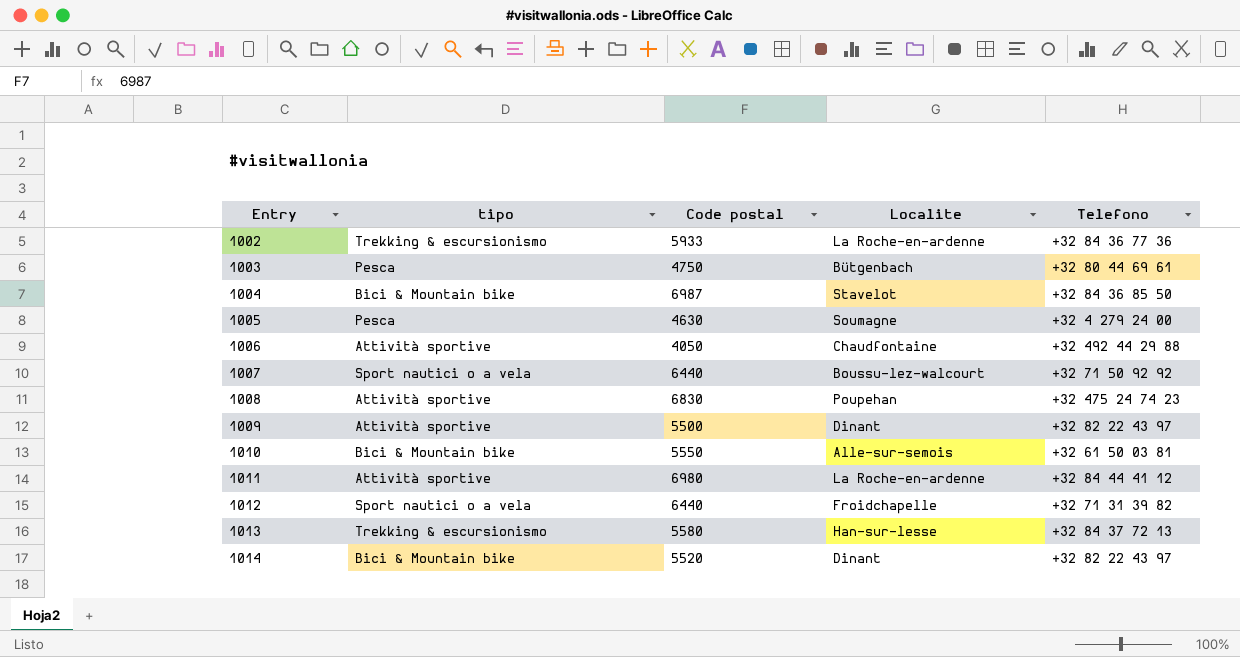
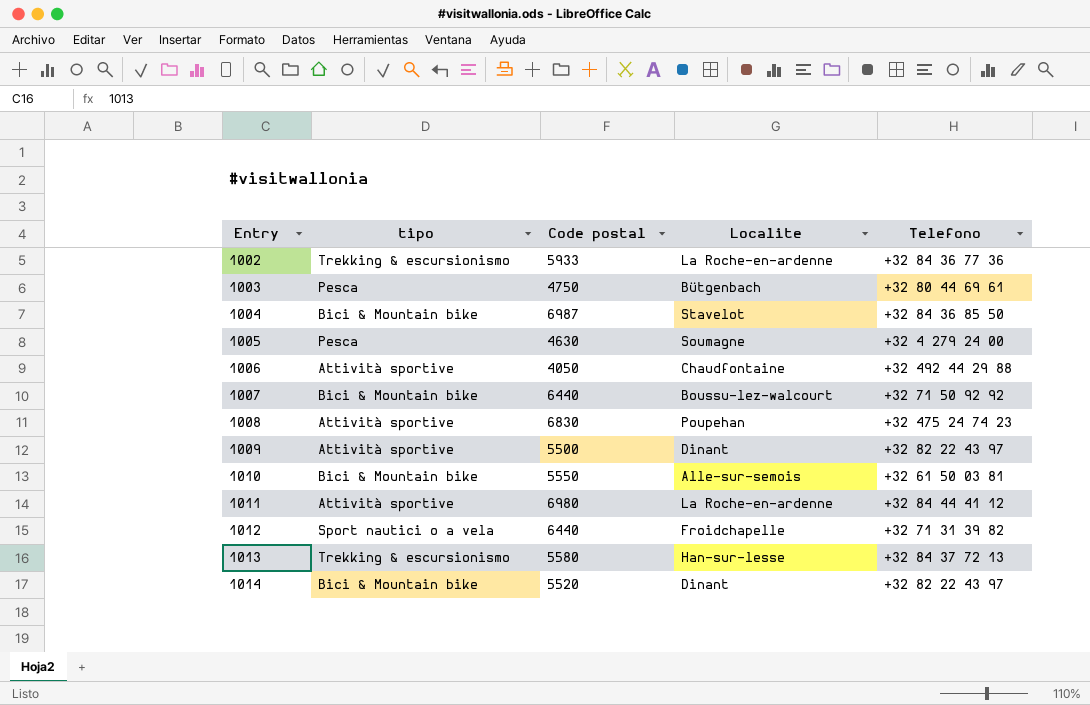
1007 | tipo: Sport nautici o a vela -> Bici & Mountain bike

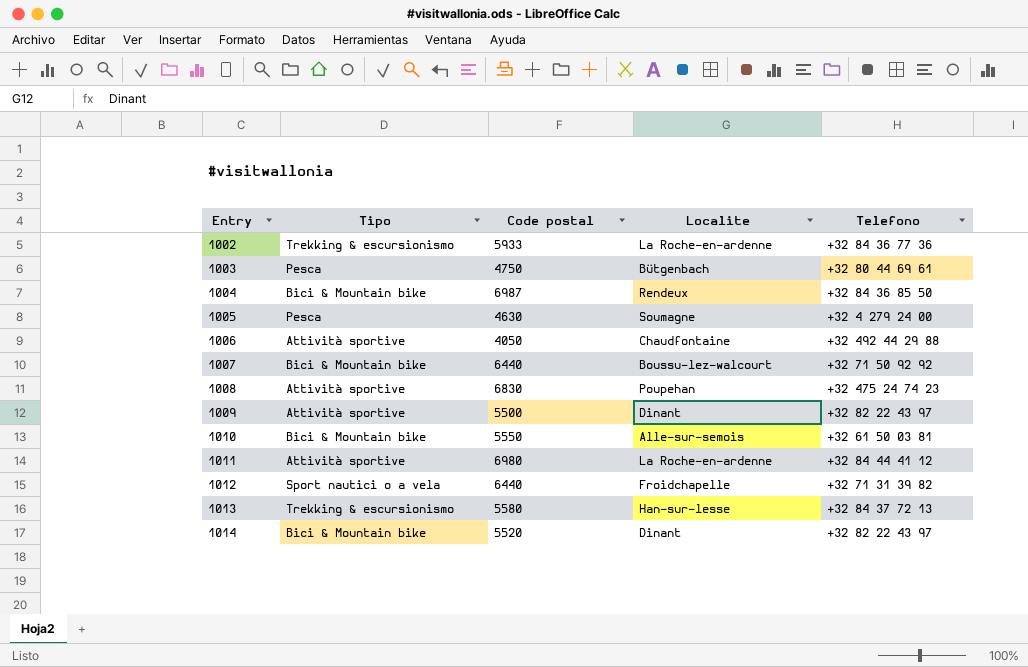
column name: tipo -> Tipo
1004 | Localite: Stavelot -> Rendeux

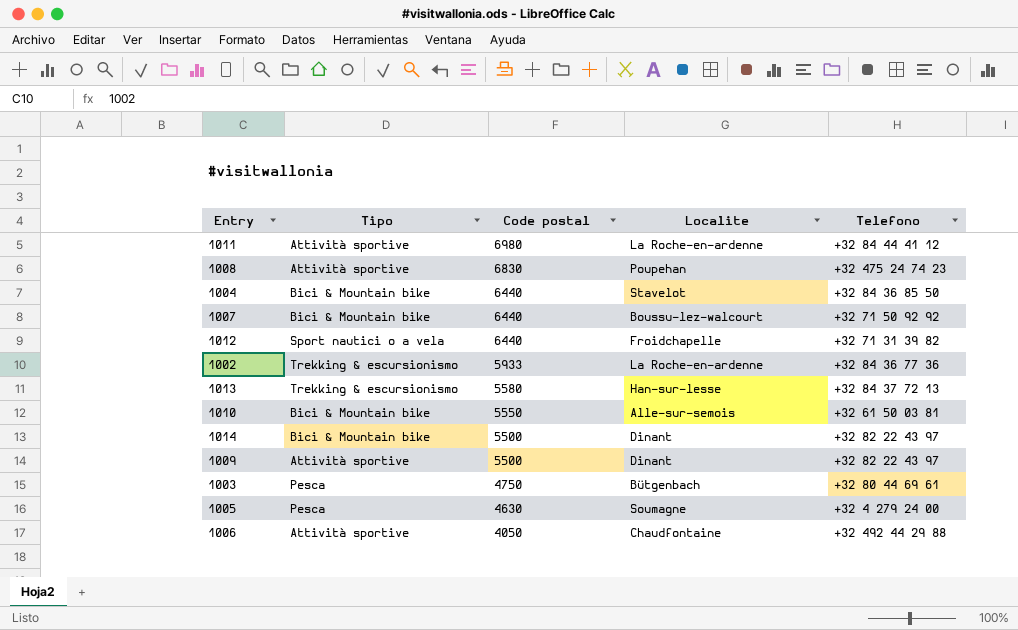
row order: Entry ascending -> Code postal descending
1004 | Code postal: 6987 -> 6440
1004 | Localite: Rendeux -> Stavelot
1014 | Code postal: 5520 -> 5500

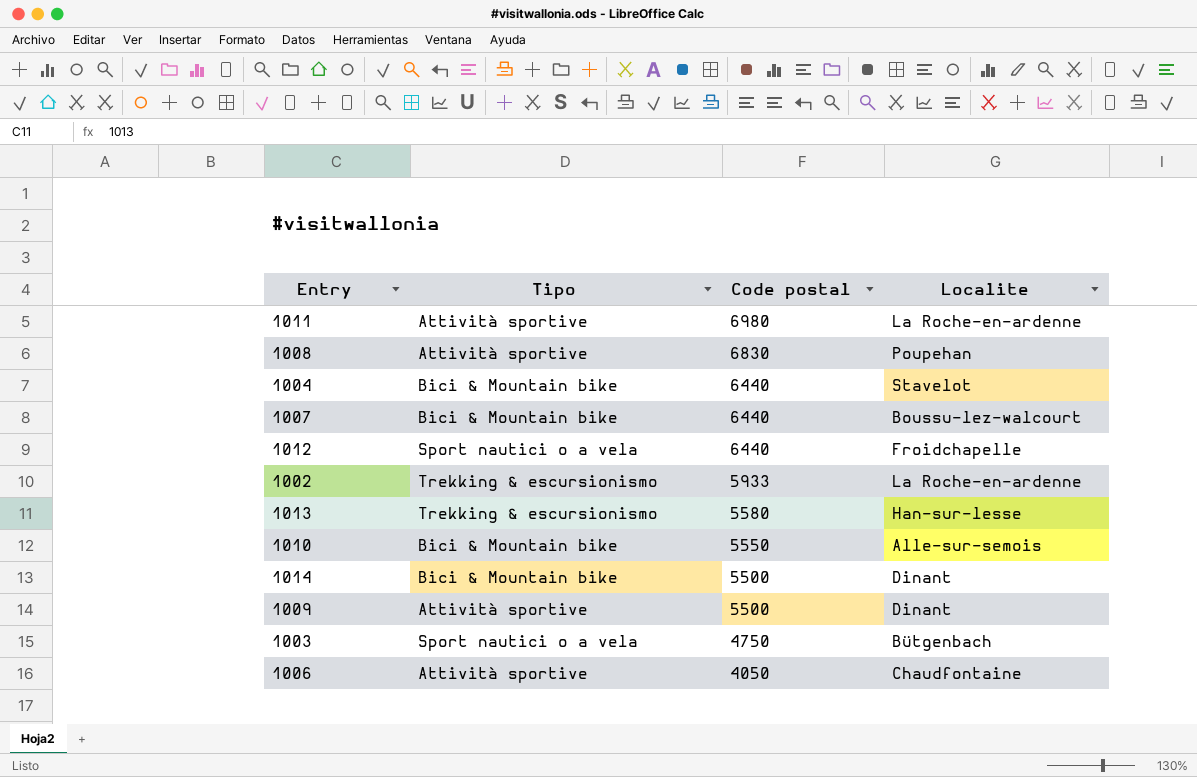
column Telefono | position: 5 -> none
row 1005: Pesca | 4630 | Soumagne | +32 4 279 24 00 -> none
1003 | Tipo: Pesca -> Sport nautici o a vela

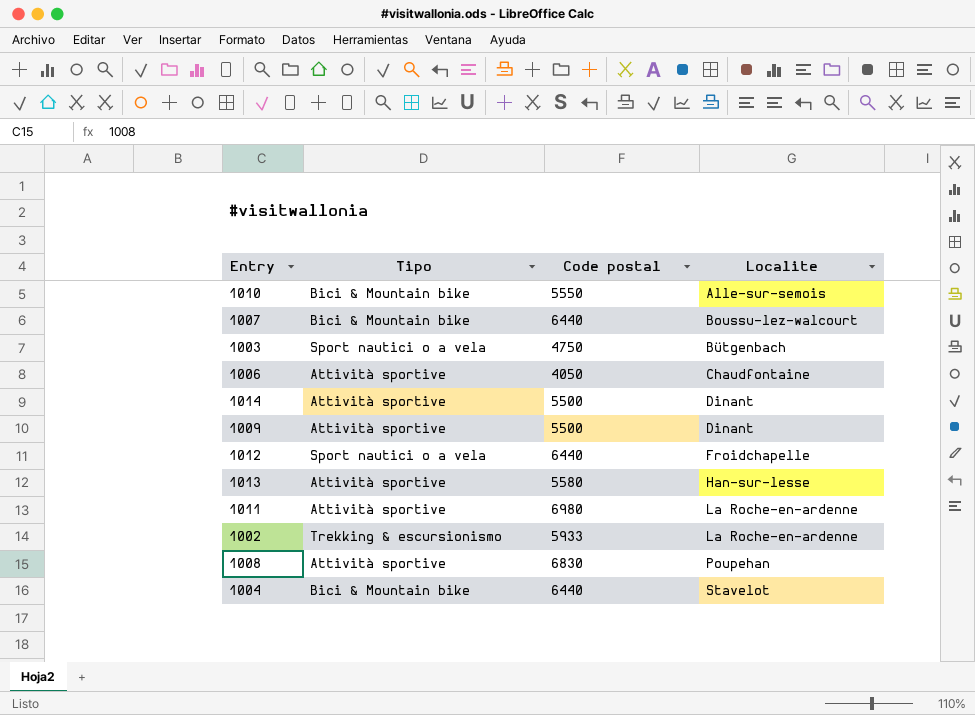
row order: Code postal descending -> Localite ascending
1014 | Tipo: Bici & Mountain bike -> Attività sportive
1013 | Tipo: Trekking & escursionismo -> Attività sportive

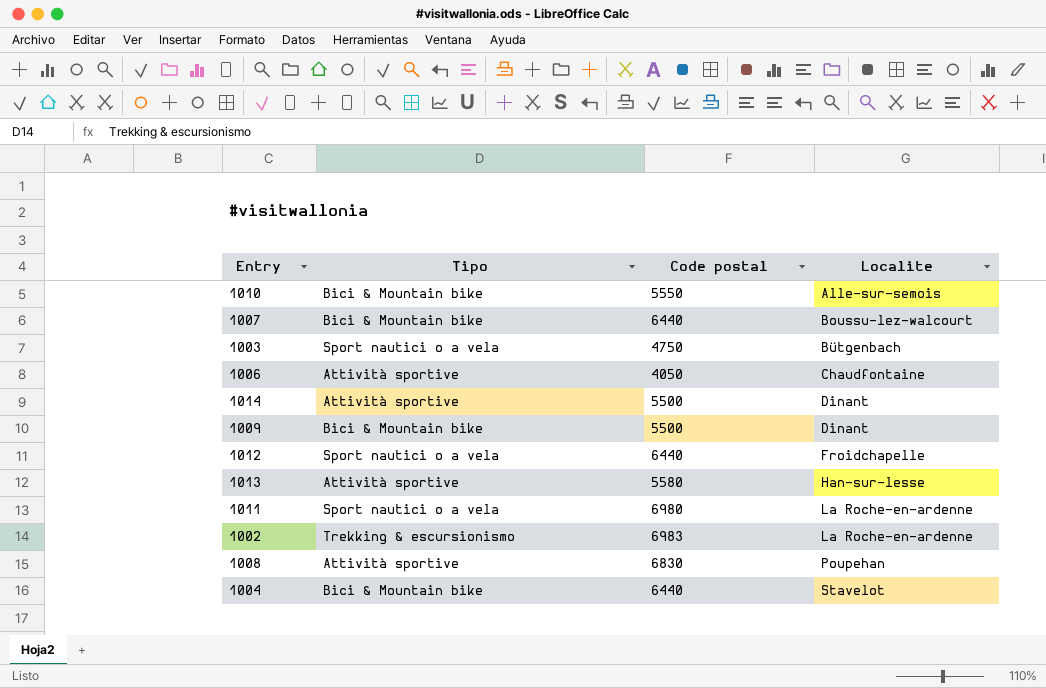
1009 | Tipo: Attività sportive -> Bici & Mountain bike
1011 | Tipo: Attività sportive -> Sport nautici o a vela
1002 | Code postal: 5933 -> 6983

